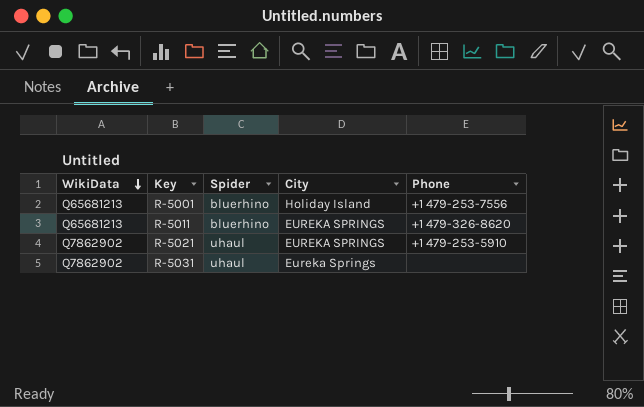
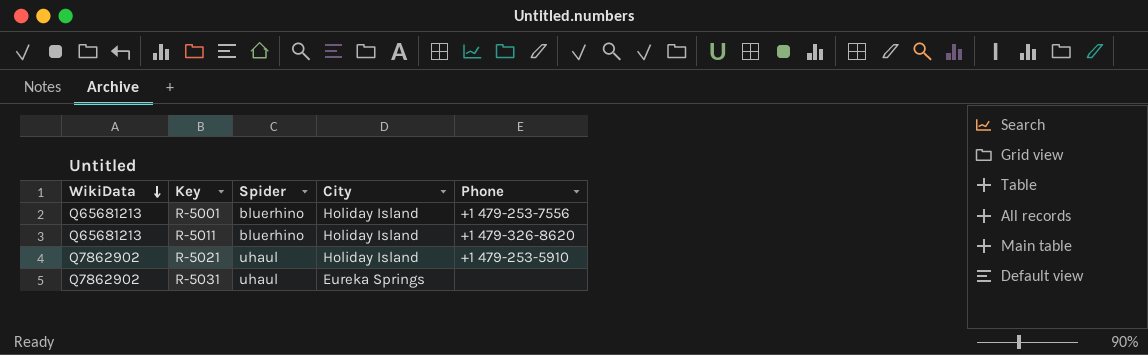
R-5011 | City: EUREKA SPRINGS -> Holiday Island
R-5021 | City: EUREKA SPRINGS -> Holiday Island

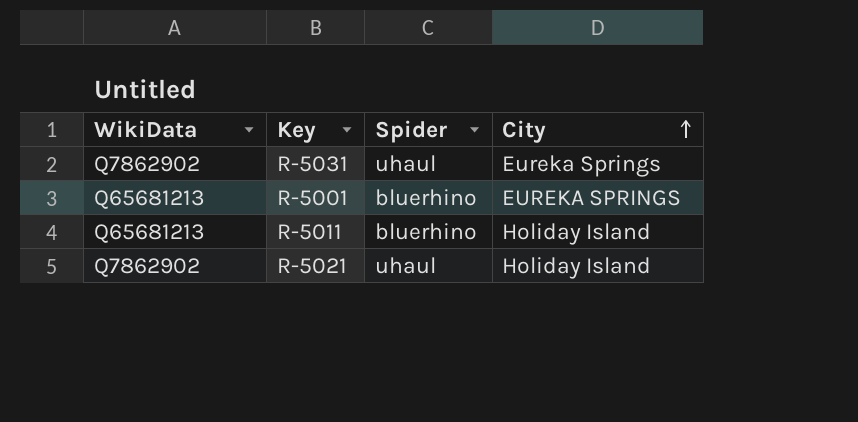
row order: WikiData descending -> City ascending
column Phone | position: 5 -> none
R-5001 | City: Holiday Island -> EUREKA SPRINGS

